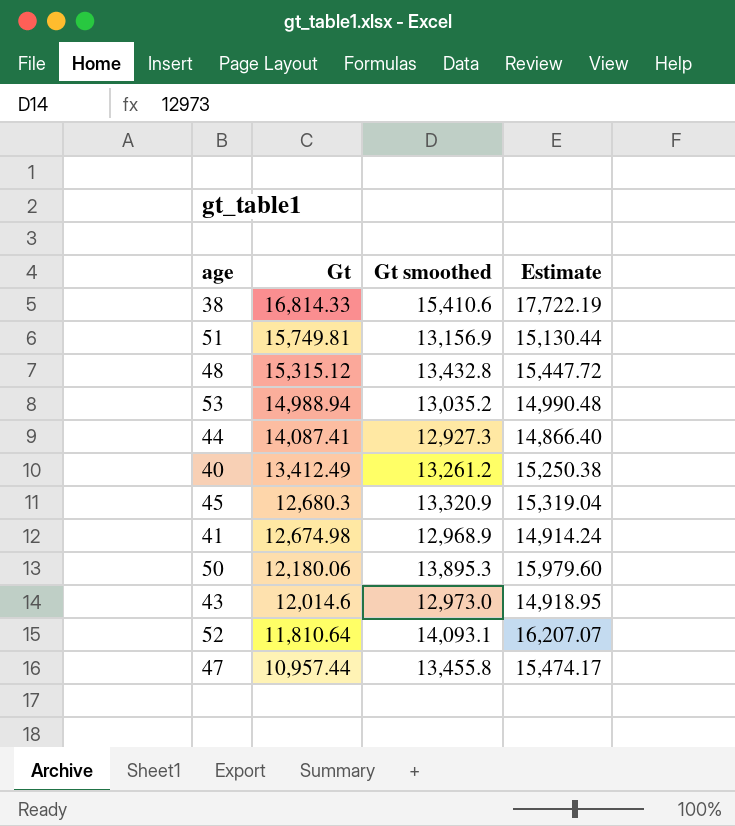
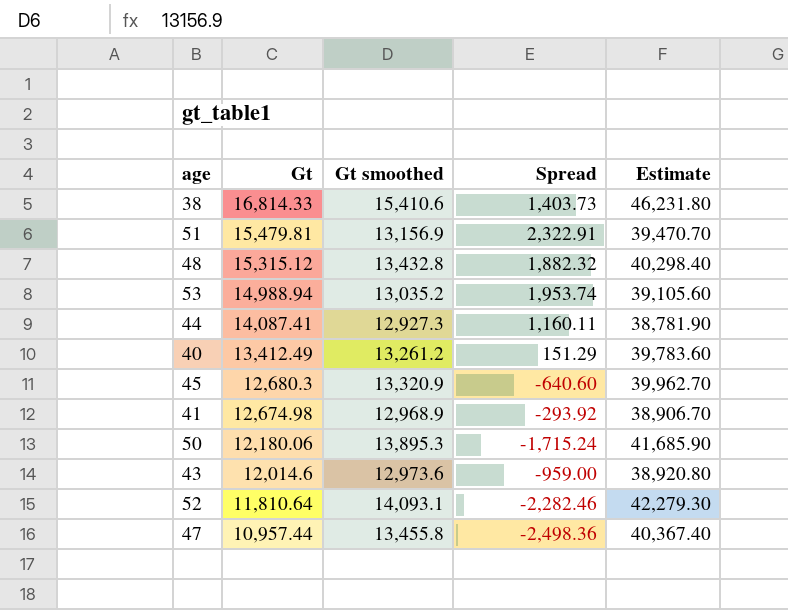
column Spread | formula: none -> [Gt] - [Gt smoothed]
column Estimate | formula: [Gt smoothed] * 1.15 -> [Gt smoothed] * 3
51 | Gt: 15,749.81 -> 15,479.81
43 | Gt smoothed: 12,973.0 -> 12,973.6

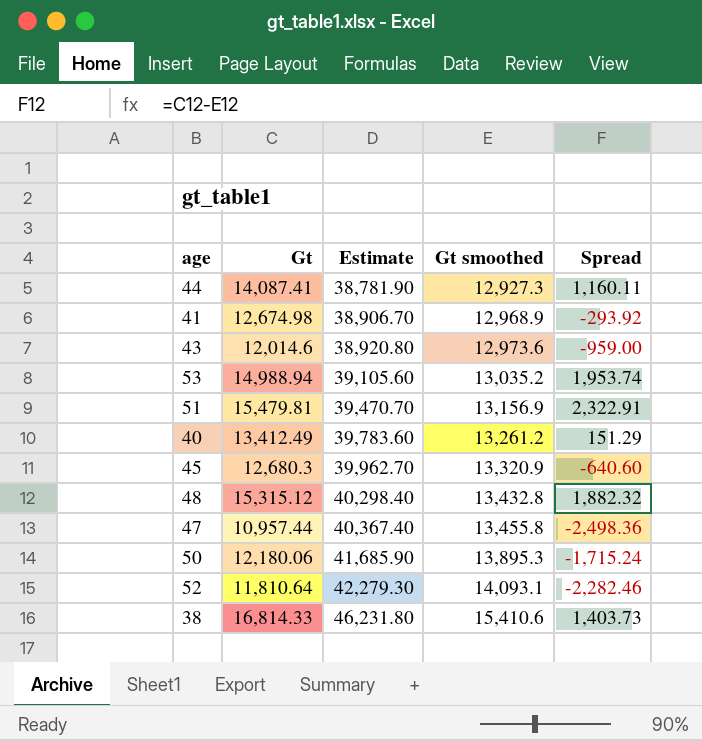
row order: Gt descending -> Estimate ascending
column Estimate | position: 5 -> 3

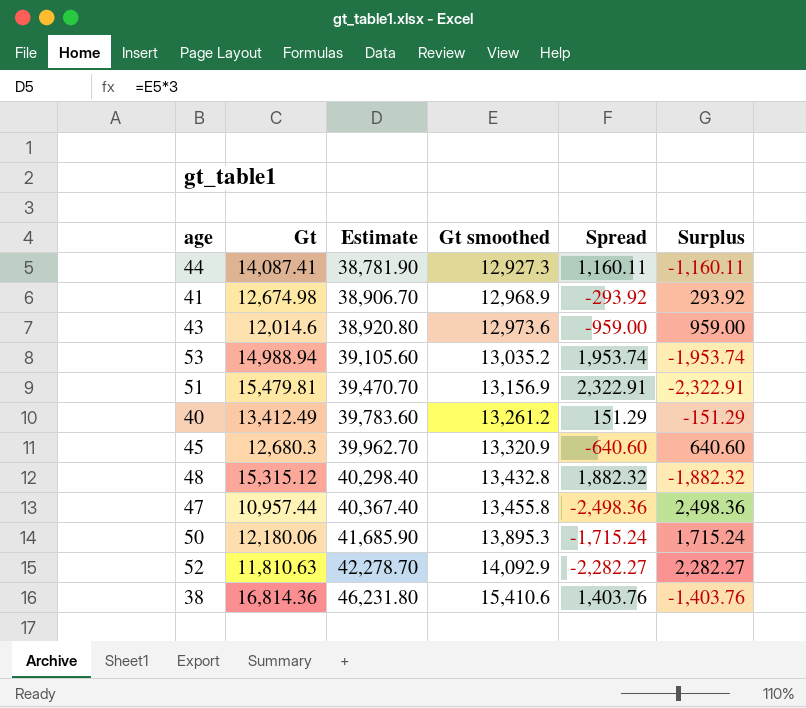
column Surplus | formula: none -> [Gt smoothed] - [Gt]
52 | Gt: 11,810.64 -> 11,810.63
52 | Estimate: 42,279.30 -> 42,278.70
52 | Gt smoothed: 14,093.1 -> 14,092.9
52 | Spread: -2,282.46 -> -2,282.27
38 | Gt: 16,814.33 -> 16,814.36
38 | Spread: 1,403.73 -> 1,403.76

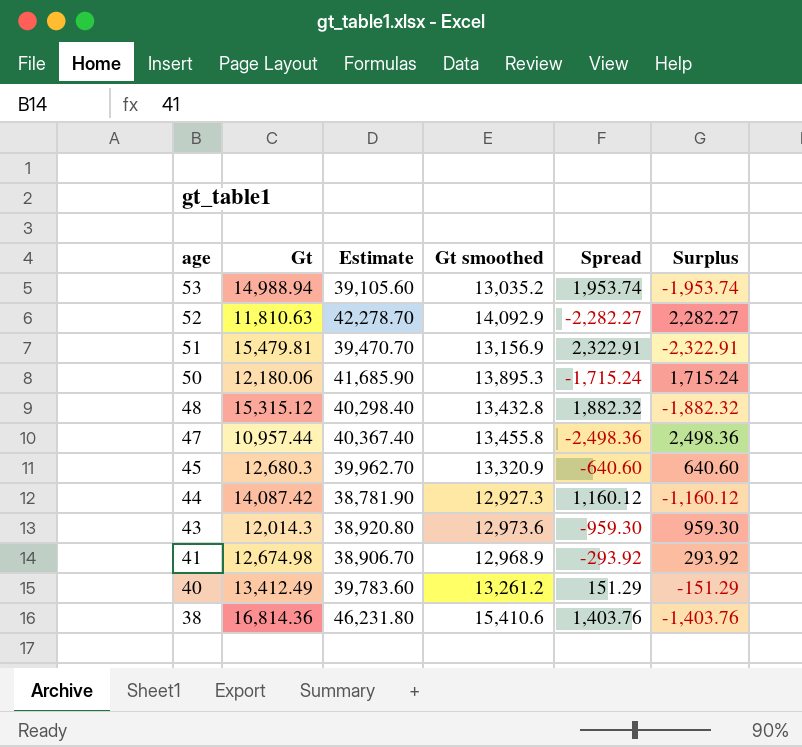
row order: Estimate ascending -> age descending
44 | Gt: 14,087.41 -> 14,087.42
44 | Spread: 1,160.11 -> 1,160.12
44 | Surplus: -1,160.11 -> -1,160.12
43 | Gt: 12,014.6 -> 12,014.3
43 | Spread: -959.00 -> -959.30
43 | Surplus: 959.00 -> 959.30

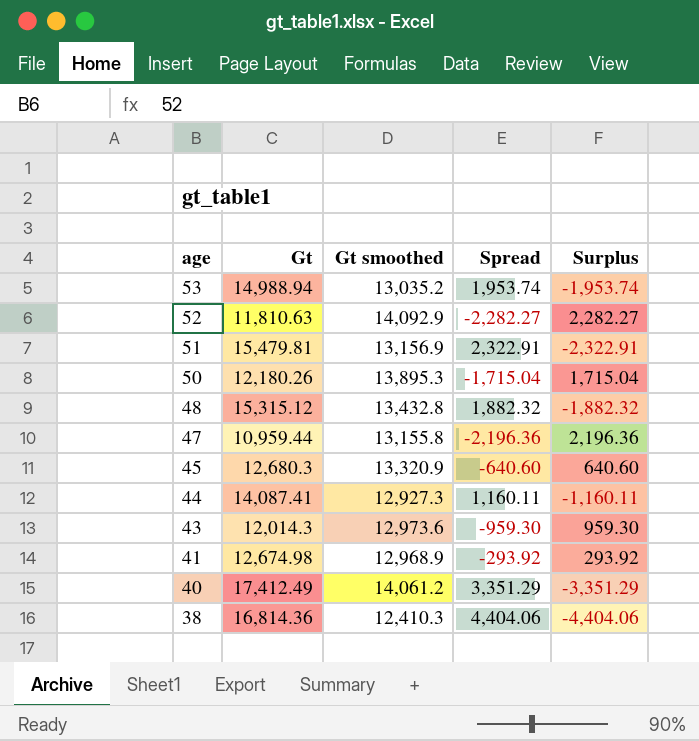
column Estimate | formula: [Gt smoothed] * 3 -> none
50 | Gt: 12,180.06 -> 12,180.26
50 | Spread: -1,715.24 -> -1,715.04
50 | Surplus: 1,715.24 -> 1,715.04
47 | Gt: 10,957.44 -> 10,959.44
47 | Gt smoothed: 13,455.8 -> 13,155.8
47 | Spread: -2,498.36 -> -2,196.36
47 | Surplus: 2,498.36 -> 2,196.36
44 | Gt: 14,087.42 -> 14,087.41
44 | Spread: 1,160.12 -> 1,160.11
44 | Surplus: -1,160.12 -> -1,160.11
40 | Gt: 13,412.49 -> 17,412.49
40 | Gt smoothed: 13,261.2 -> 14,061.2
40 | Spread: 151.29 -> 3,351.29
40 | Surplus: -151.29 -> -3,351.29
38 | Gt smoothed: 15,410.6 -> 12,410.3
38 | Spread: 1,403.76 -> 4,404.06
38 | Surplus: -1,403.76 -> -4,404.06

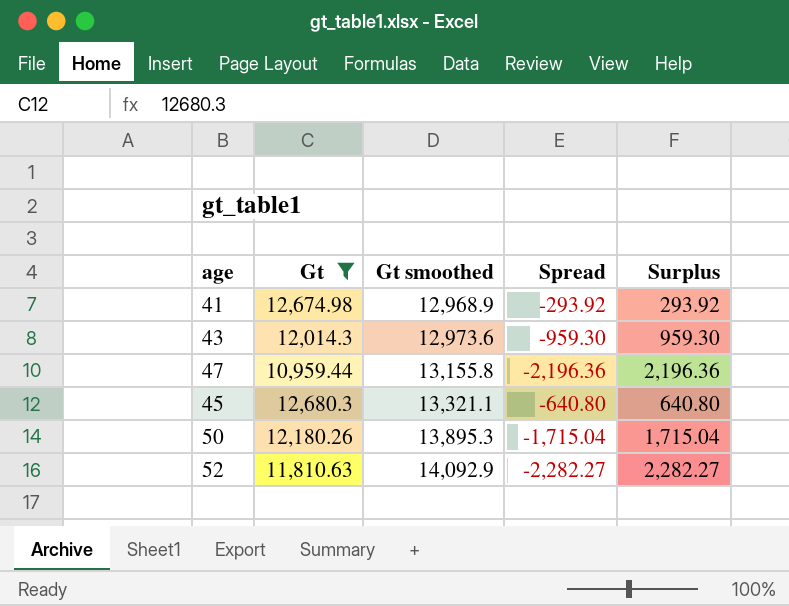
filter: none -> Gt <= 12,680.3
row order: age descending -> Gt smoothed ascending
45 | Gt smoothed: 13,320.9 -> 13,321.1
45 | Spread: -640.60 -> -640.80
45 | Surplus: 640.60 -> 640.80

